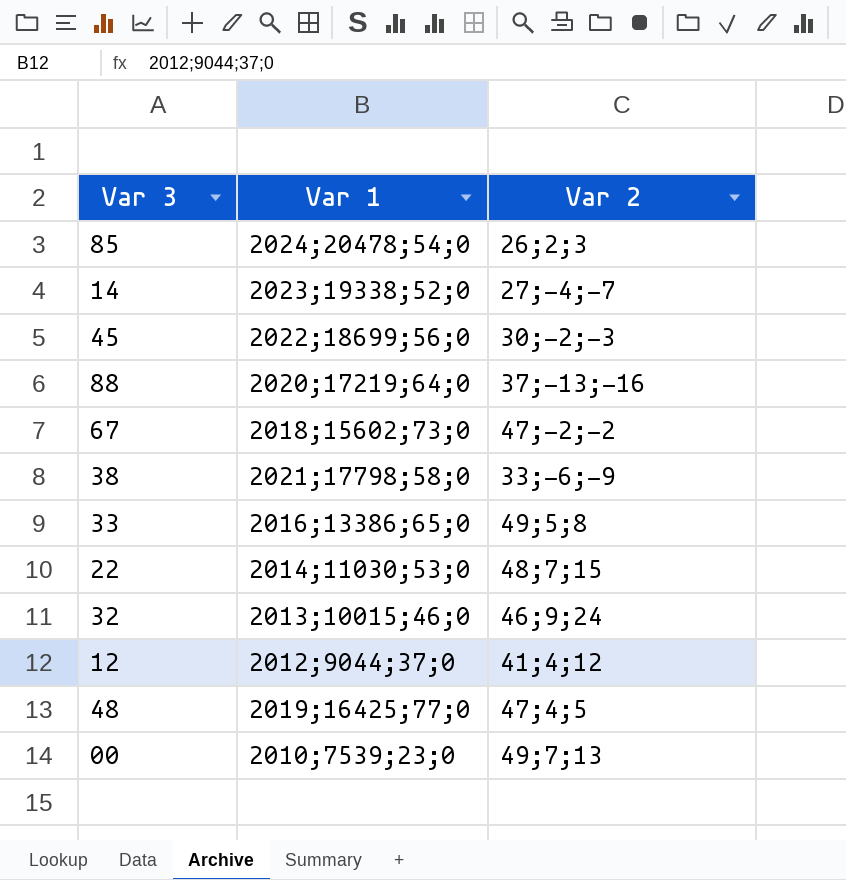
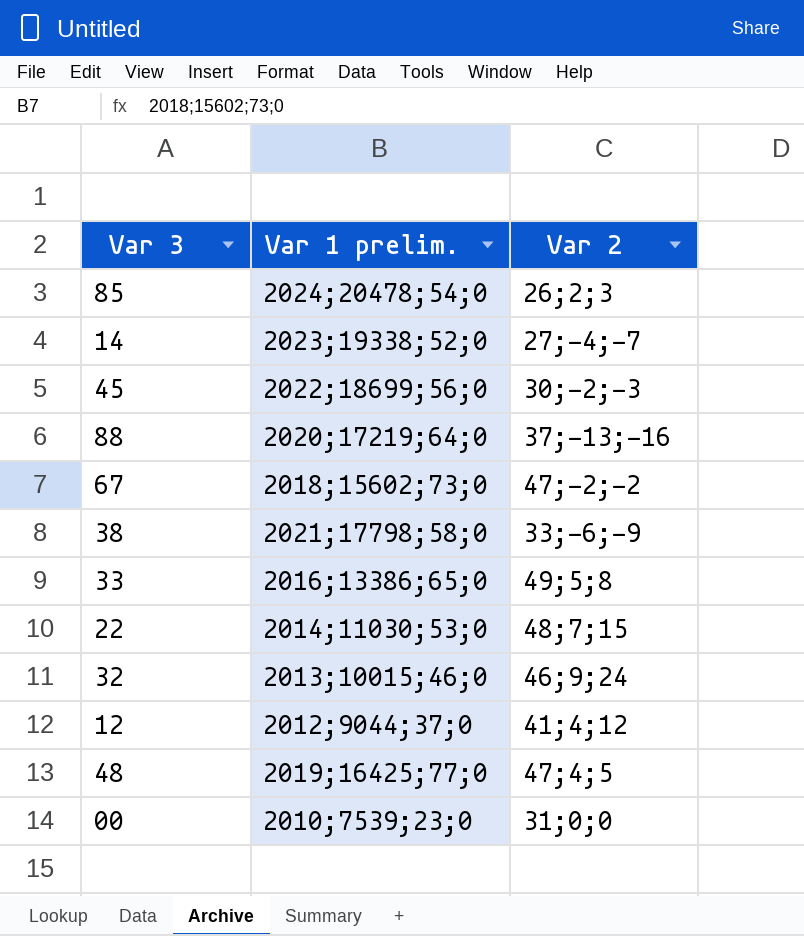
column name: Var 1 -> Var 1 prelim.
00 | Var 2: 49;7;13 -> 31;0;0

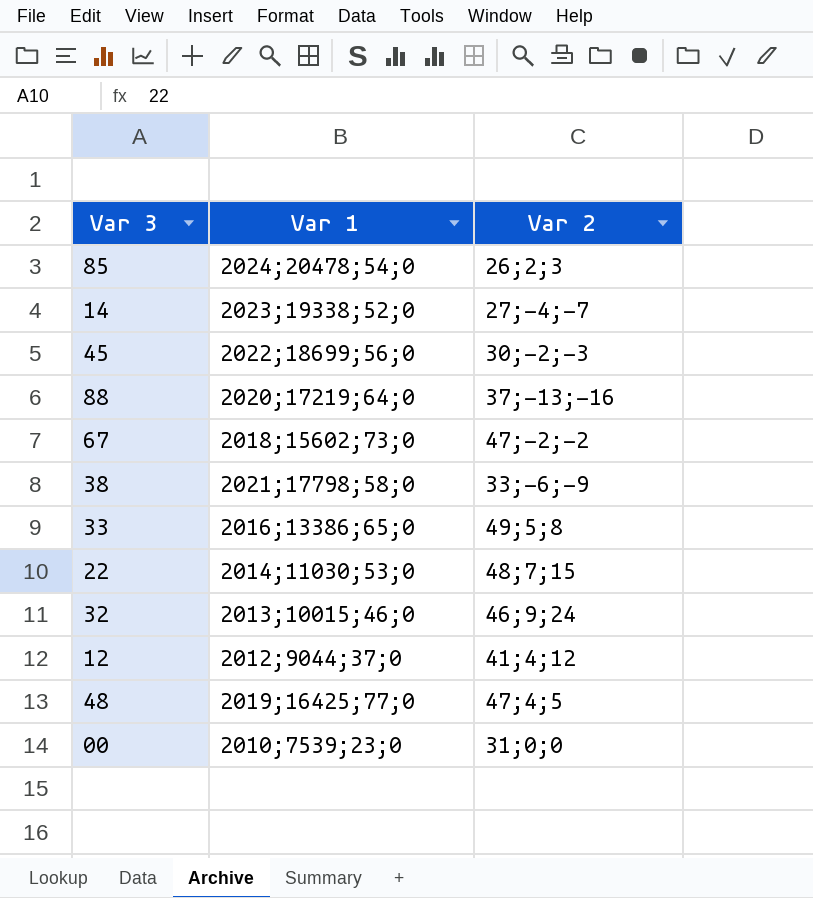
column name: Var 1 prelim. -> Var 1

